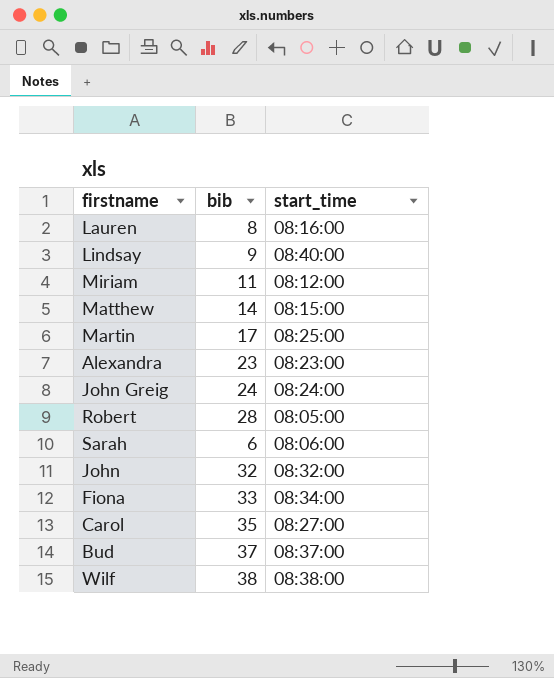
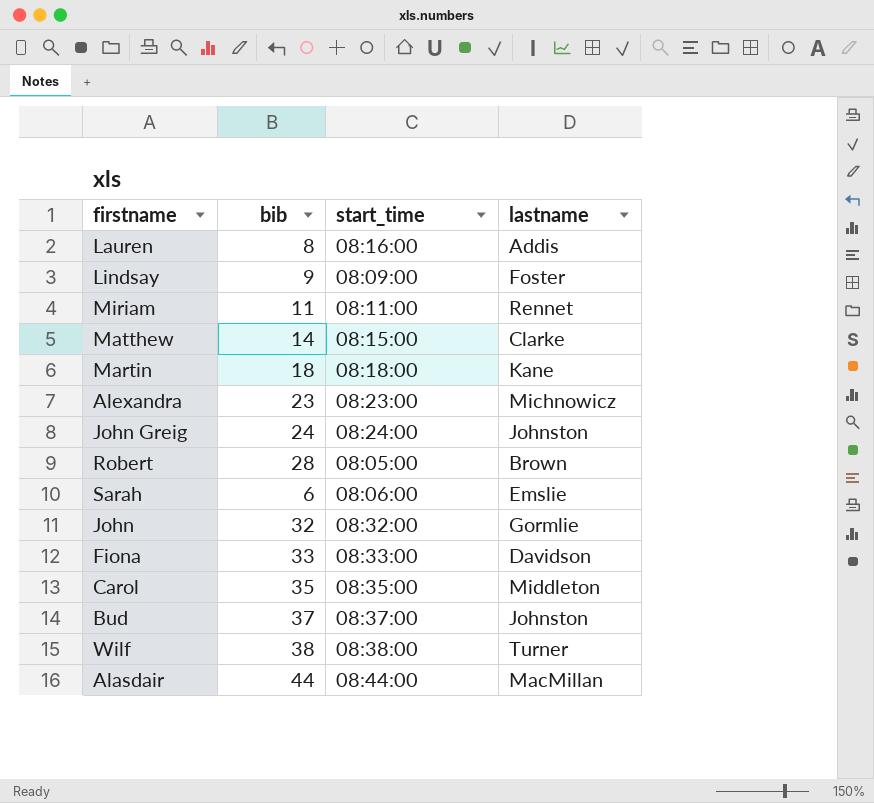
column lastname | position: none -> 4
Lindsay | start_time: 08:40:00 -> 08:09:00
Miriam | start_time: 08:12:00 -> 08:11:00
Martin | bib: 17 -> 18
Martin | start_time: 08:25:00 -> 08:18:00
Fiona | start_time: 08:34:00 -> 08:33:00
Carol | start_time: 08:27:00 -> 08:35:00
row Alasdair: none -> 44 | 08:44:00 | MacMillan

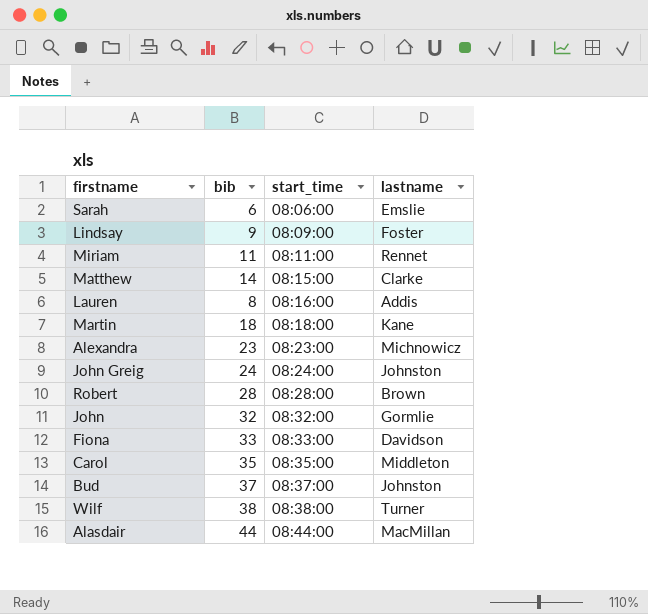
row order: none -> start_time ascending
Robert | start_time: 08:05:00 -> 08:28:00

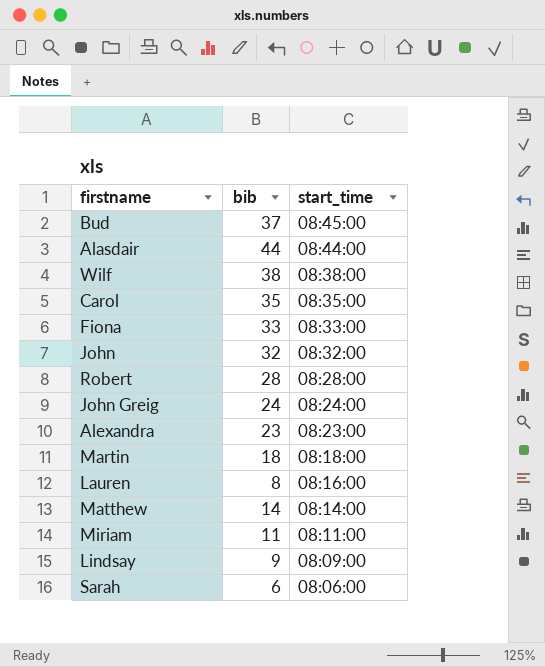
row order: start_time ascending -> start_time descending
column lastname | position: 4 -> none
Bud | start_time: 08:37:00 -> 08:45:00
Matthew | start_time: 08:15:00 -> 08:14:00

